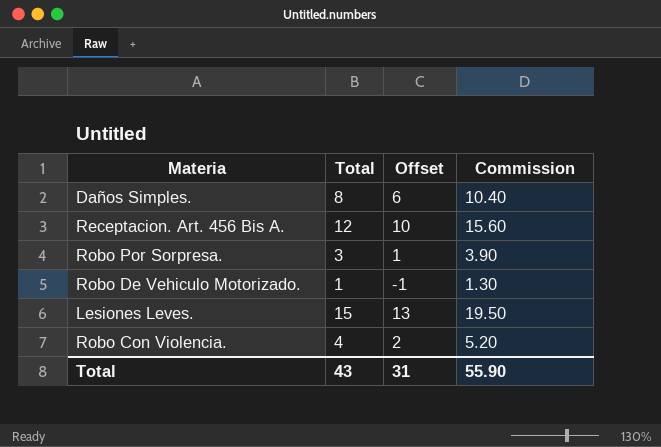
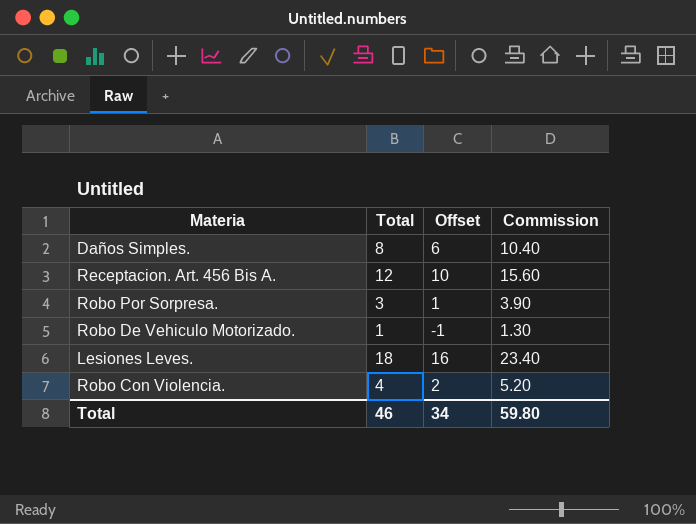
Lesiones Leves. | Total: 15 -> 18
Lesiones Leves. | Offset: 13 -> 16
Lesiones Leves. | Commission: 19.50 -> 23.40
Total | Total: 43 -> 46
Total | Offset: 31 -> 34
Total | Commission: 55.90 -> 59.80

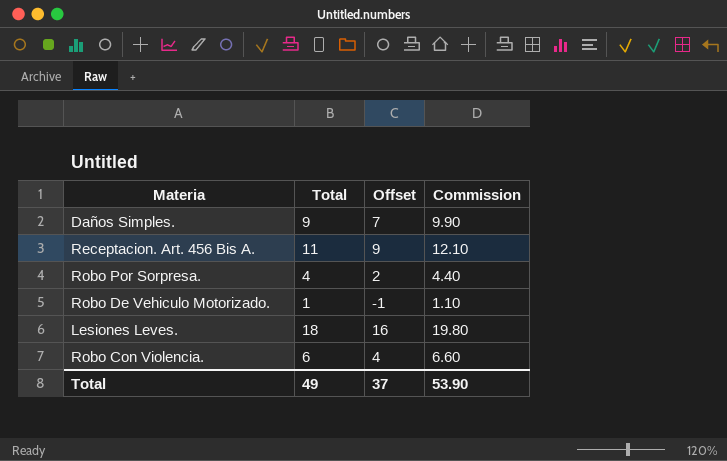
column Commission | formula: [Total] * 1.3 -> [Total] * 1.1
Daños Simples. | Total: 8 -> 9
Daños Simples. | Offset: 6 -> 7
Receptacion. Art. 456 Bis A. | Total: 12 -> 11
Receptacion. Art. 456 Bis A. | Offset: 10 -> 9
Robo Por Sorpresa. | Total: 3 -> 4
Robo Por Sorpresa. | Offset: 1 -> 2
Robo Con Violencia. | Total: 4 -> 6
Robo Con Violencia. | Offset: 2 -> 4
Total | Total: 46 -> 49
Total | Offset: 34 -> 37
Total | Commission: 59.80 -> 53.90

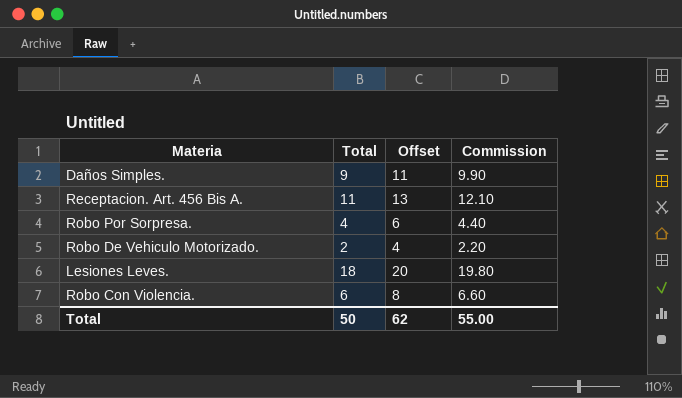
column Offset | formula: [Total] - 2 -> [Total] + 2
Robo De Vehiculo Motorizado. | Total: 1 -> 2
Robo De Vehiculo Motorizado. | Commission: 1.10 -> 2.20
Total | Total: 49 -> 50
Total | Offset: 37 -> 62
Total | Commission: 53.90 -> 55.00

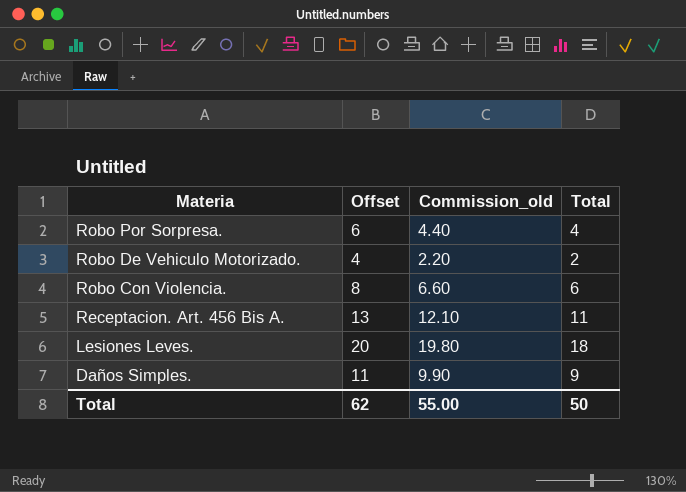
row order: none -> Materia descending
column name: Commission -> Commission_old
column Total | position: 2 -> 4

